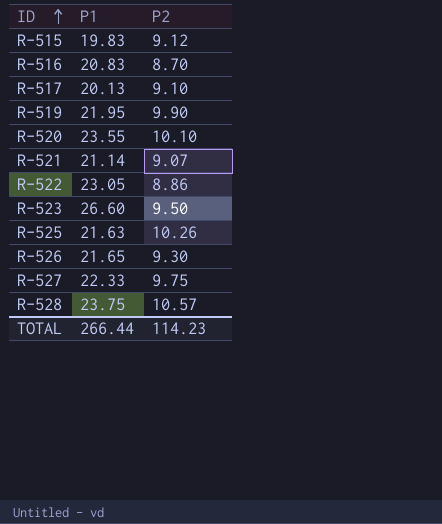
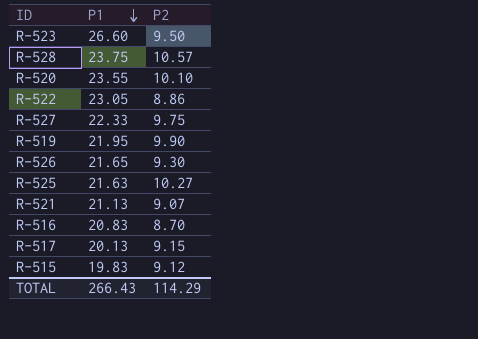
row order: ID ascending -> P1 descending
R-525 | P2: 10.26 -> 10.27
R-521 | P1: 21.14 -> 21.13
R-517 | P2: 9.10 -> 9.15
TOTAL | P1: 266.44 -> 266.43
TOTAL | P2: 114.23 -> 114.29

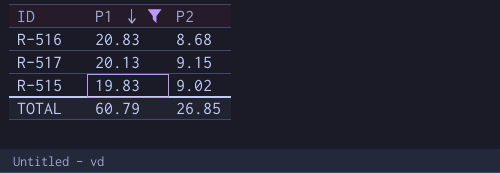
filter: none -> P1 <= 20.83
R-516 | P2: 8.70 -> 8.68
R-515 | P2: 9.12 -> 9.02
TOTAL | P1: 266.43 -> 60.79
TOTAL | P2: 114.29 -> 26.85

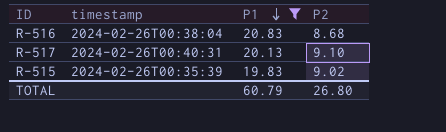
column timestamp | position: none -> 2
R-517 | P2: 9.15 -> 9.10
TOTAL | P2: 26.85 -> 26.80

